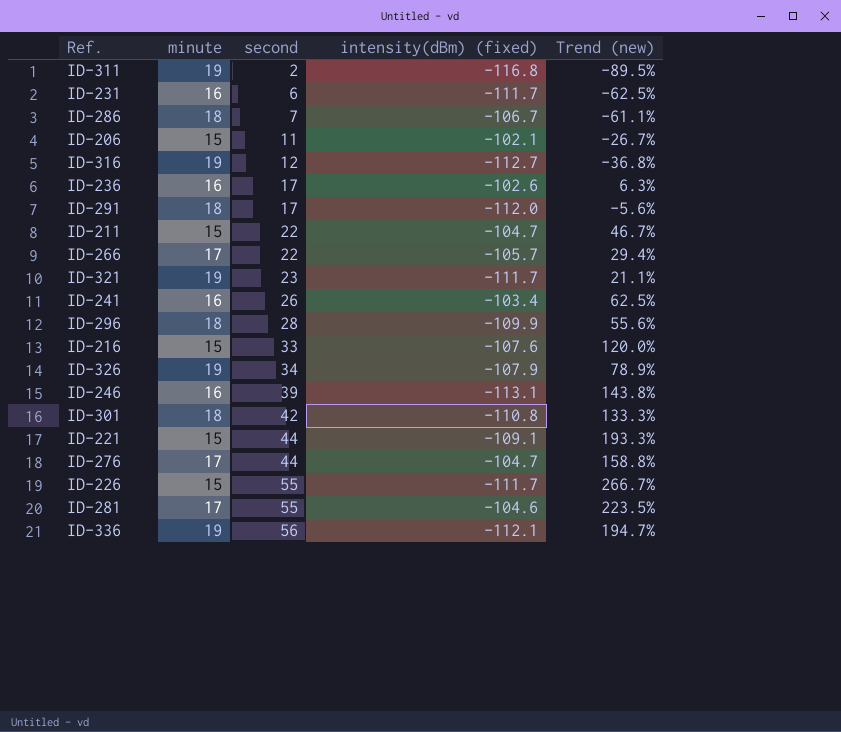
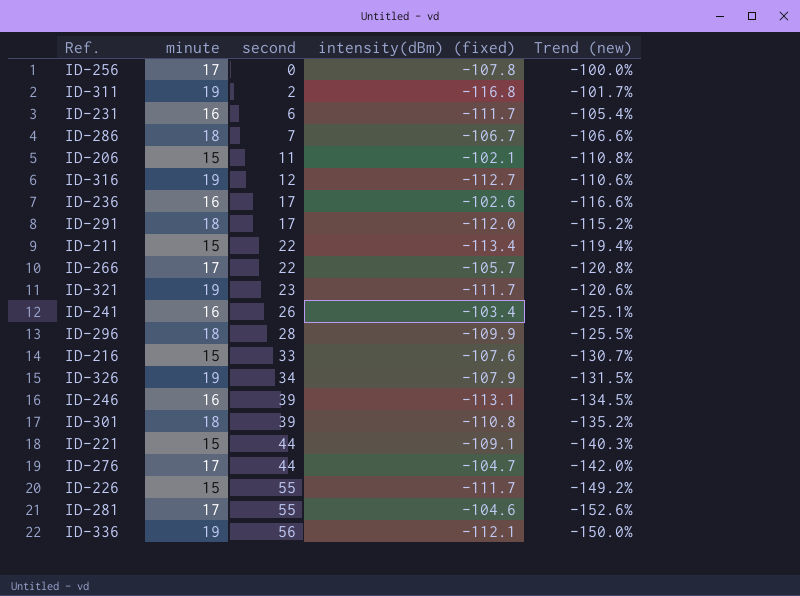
column Trend (new) | formula: ([second] - [minute]) / [minute] -> ([second] - [intensity(dBm) (fixed)]) / [intensity(dBm) (fixed)]
row ID-256: none -> 17 | 0 | -107.8 | -100.0%
ID-211 | intensity(dBm) (fixed): -104.7 -> -113.4
ID-301 | second: 42 -> 39

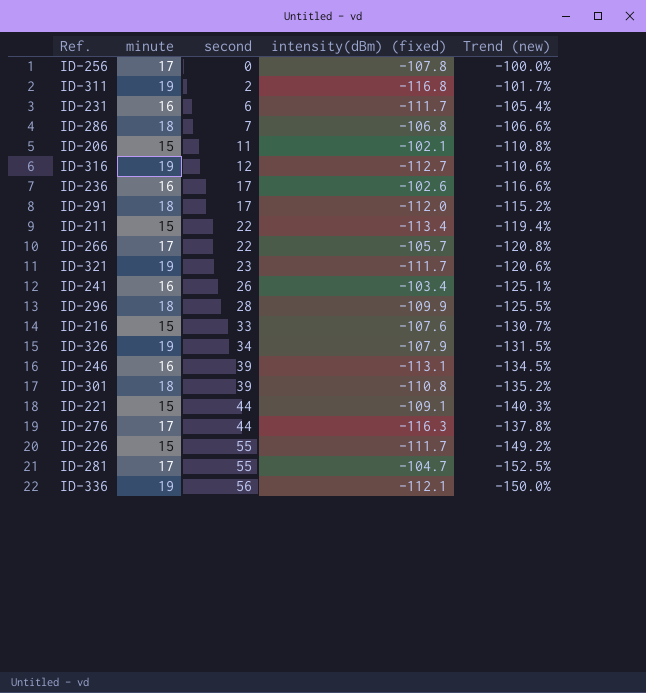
ID-286 | intensity(dBm) (fixed): -106.7 -> -106.8
ID-276 | intensity(dBm) (fixed): -104.7 -> -116.3
ID-276 | Trend (new): -142.0% -> -137.8%
ID-281 | intensity(dBm) (fixed): -104.6 -> -104.7
ID-281 | Trend (new): -152.6% -> -152.5%

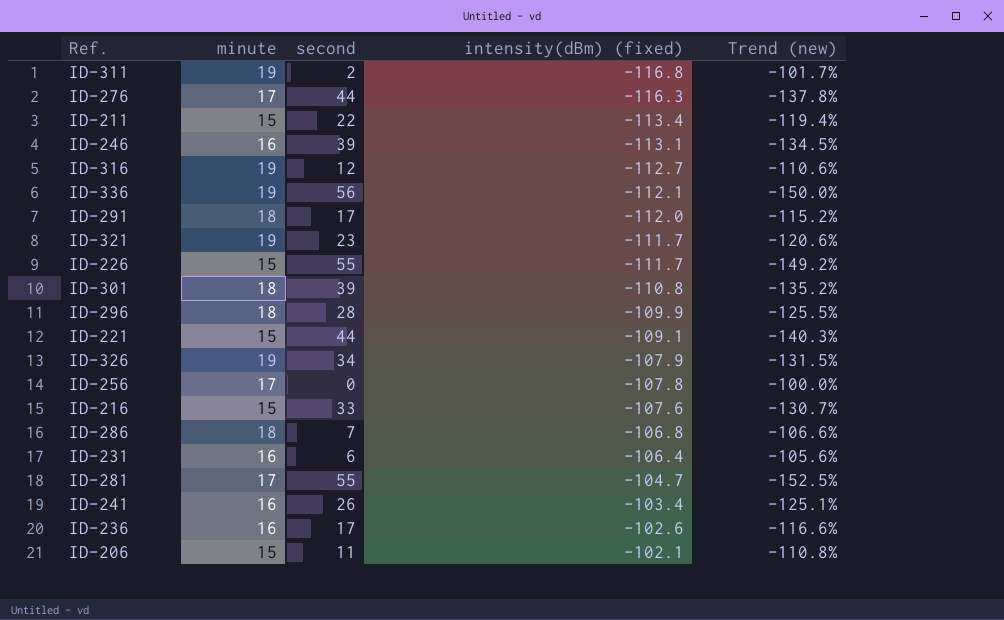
row order: second ascending -> intensity(dBm) (fixed) ascending
row ID-266: 17 | 22 | -105.7 | -120.8% -> none
ID-231 | intensity(dBm) (fixed): -111.7 -> -106.4
ID-231 | Trend (new): -105.4% -> -105.6%

